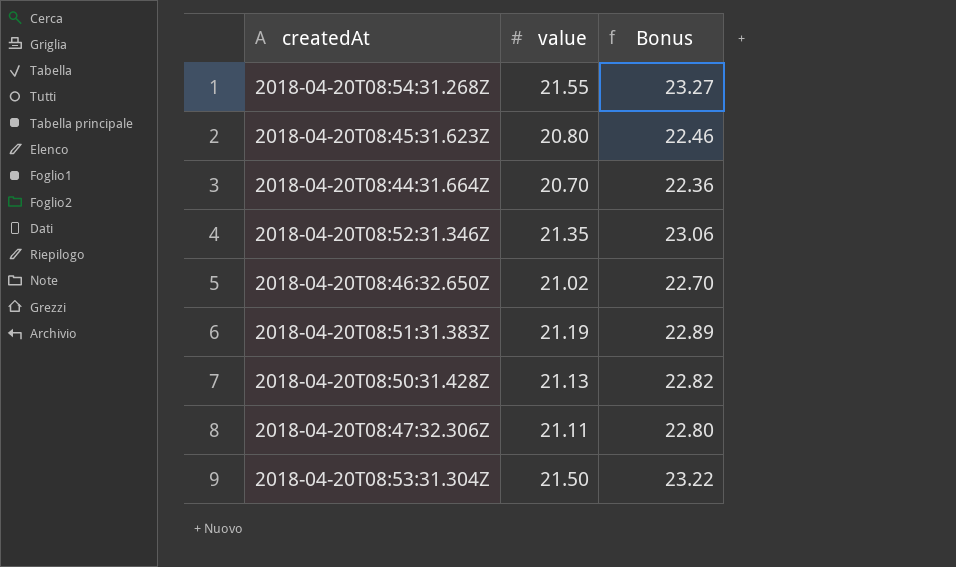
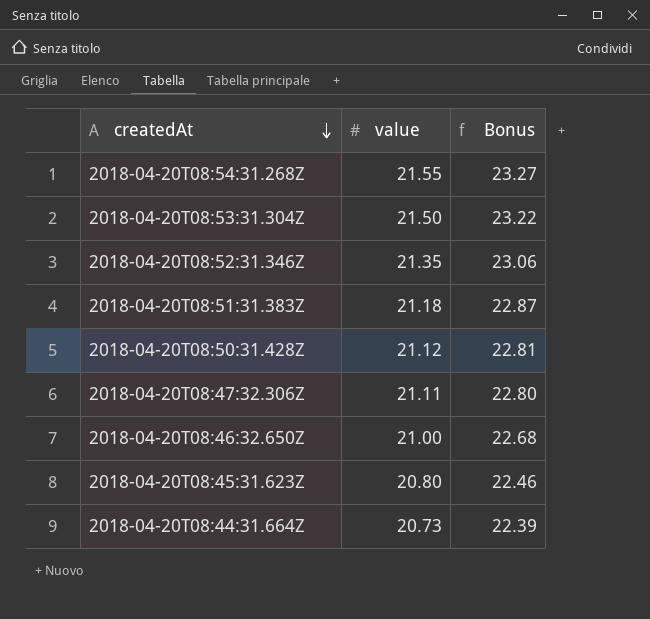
row order: none -> createdAt descending
2018-04-20T08:51:31.383Z | value: 21.19 -> 21.18
2018-04-20T08:51:31.383Z | Bonus: 22.89 -> 22.87
2018-04-20T08:50:31.428Z | value: 21.13 -> 21.12
2018-04-20T08:50:31.428Z | Bonus: 22.82 -> 22.81
2018-04-20T08:46:32.650Z | value: 21.02 -> 21.00
2018-04-20T08:46:32.650Z | Bonus: 22.70 -> 22.68
2018-04-20T08:44:31.664Z | value: 20.70 -> 20.73
2018-04-20T08:44:31.664Z | Bonus: 22.36 -> 22.39

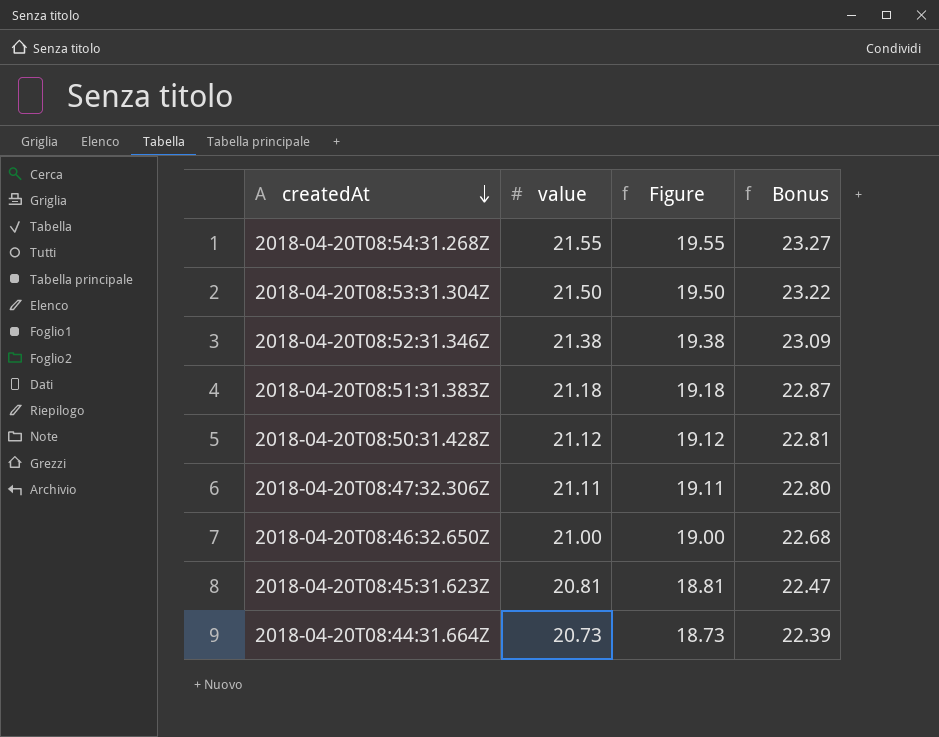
column Figure | formula: none -> [value] - 2
2018-04-20T08:52:31.346Z | value: 21.35 -> 21.38
2018-04-20T08:52:31.346Z | Bonus: 23.06 -> 23.09
2018-04-20T08:45:31.623Z | value: 20.80 -> 20.81
2018-04-20T08:45:31.623Z | Bonus: 22.46 -> 22.47

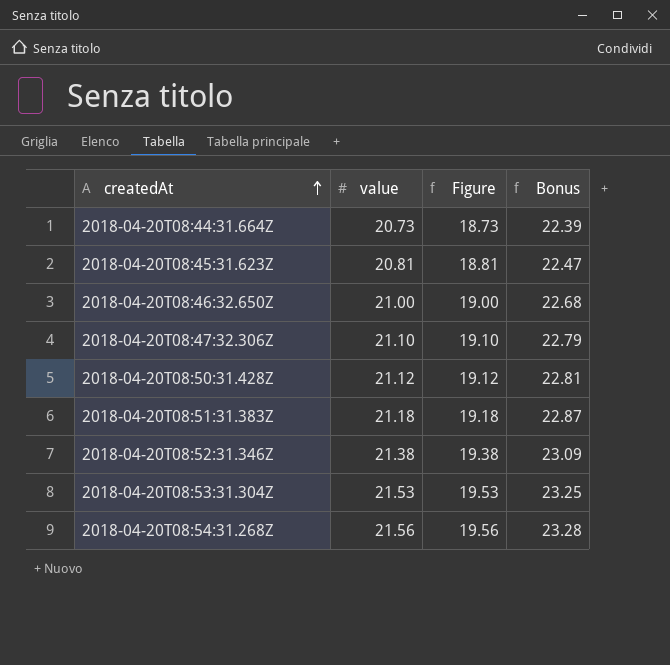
row order: createdAt descending -> createdAt ascending
2018-04-20T08:47:32.306Z | value: 21.11 -> 21.10
2018-04-20T08:47:32.306Z | Figure: 19.11 -> 19.10
2018-04-20T08:47:32.306Z | Bonus: 22.80 -> 22.79
2018-04-20T08:53:31.304Z | value: 21.50 -> 21.53
2018-04-20T08:53:31.304Z | Figure: 19.50 -> 19.53
2018-04-20T08:53:31.304Z | Bonus: 23.22 -> 23.25
2018-04-20T08:54:31.268Z | value: 21.55 -> 21.56
2018-04-20T08:54:31.268Z | Figure: 19.55 -> 19.56
2018-04-20T08:54:31.268Z | Bonus: 23.27 -> 23.28

